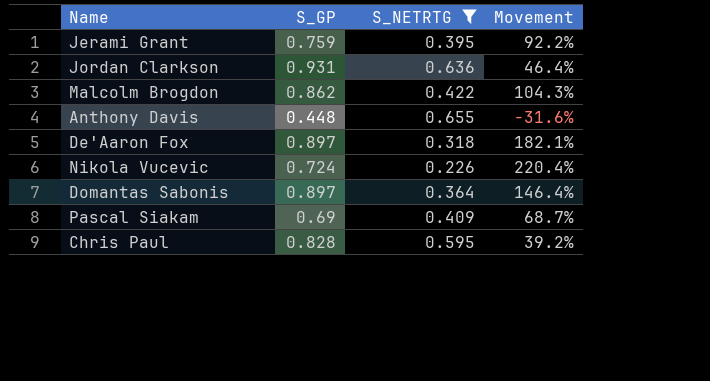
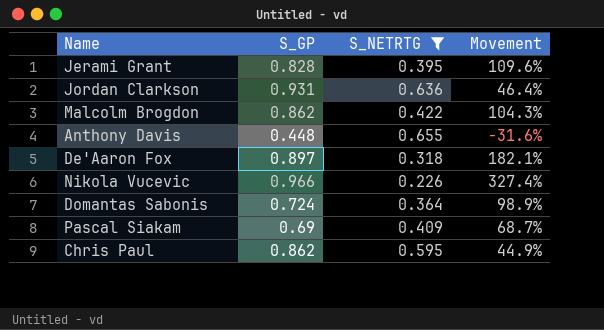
Jerami Grant | S_GP: 0.759 -> 0.828
Jerami Grant | Movement: 92.2% -> 109.6%
Nikola Vucevic | S_GP: 0.724 -> 0.966
Nikola Vucevic | Movement: 220.4% -> 327.4%
Domantas Sabonis | S_GP: 0.897 -> 0.724
Domantas Sabonis | Movement: 146.4% -> 98.9%
Chris Paul | S_GP: 0.828 -> 0.862
Chris Paul | Movement: 39.2% -> 44.9%

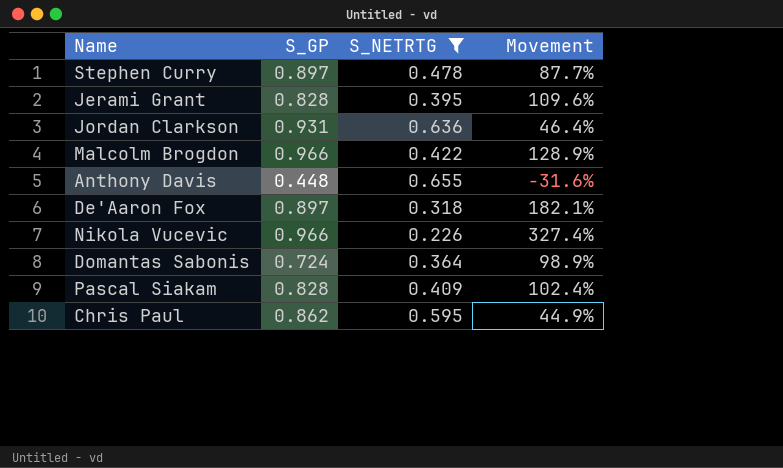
row Stephen Curry: none -> 0.897 | 0.478 | 87.7%
Malcolm Brogdon | S_GP: 0.862 -> 0.966
Malcolm Brogdon | Movement: 104.3% -> 128.9%
Pascal Siakam | S_GP: 0.69 -> 0.828
Pascal Siakam | Movement: 68.7% -> 102.4%

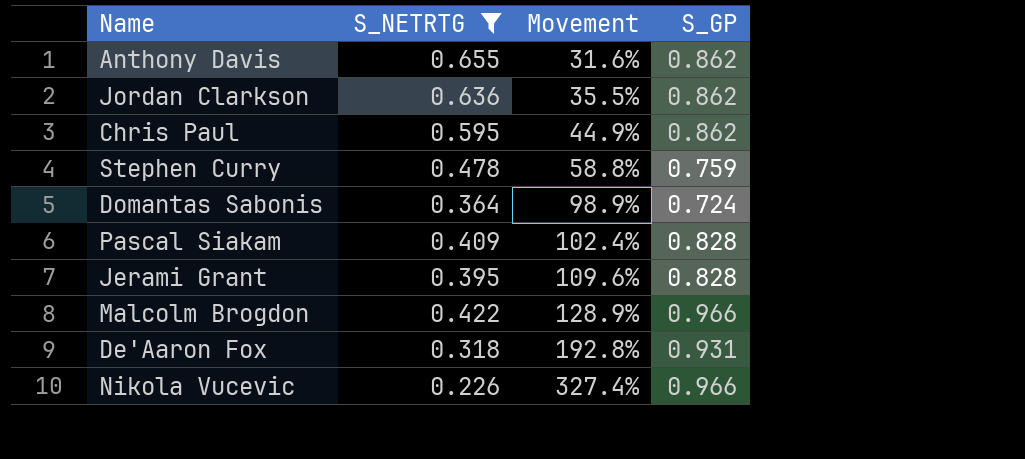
row order: none -> Movement ascending
column S_GP | position: 2 -> 4
Anthony Davis | Movement: -31.6% -> 31.6%
Anthony Davis | S_GP: 0.448 -> 0.862
Jordan Clarkson | Movement: 46.4% -> 35.5%
Jordan Clarkson | S_GP: 0.931 -> 0.862
Stephen Curry | Movement: 87.7% -> 58.8%
Stephen Curry | S_GP: 0.897 -> 0.759
De'Aaron Fox | Movement: 182.1% -> 192.8%
De'Aaron Fox | S_GP: 0.897 -> 0.931

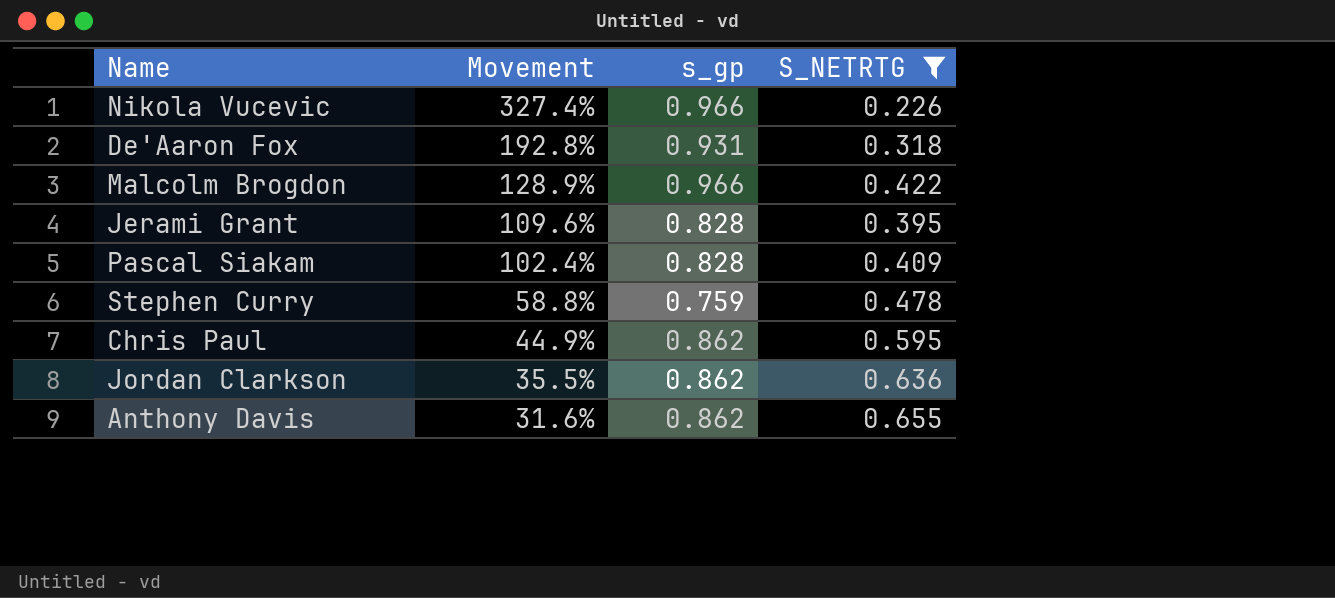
row order: Movement ascending -> Movement descending
column name: S_GP -> s_gp
column S_NETRTG | position: 2 -> 4
row Domantas Sabonis: 0.364 | 98.9% | 0.724 -> none

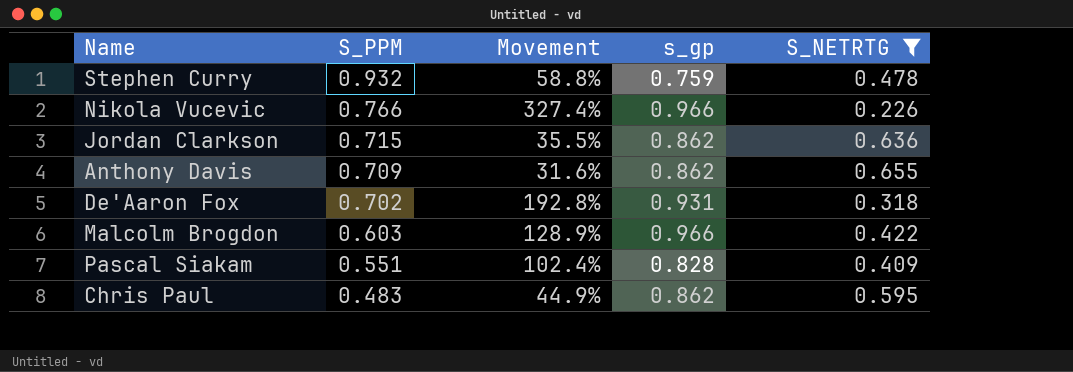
row order: Movement descending -> S_PPM descending
column S_PPM | position: none -> 2
row Jerami Grant: 109.6% | 0.828 | 0.395 -> none

